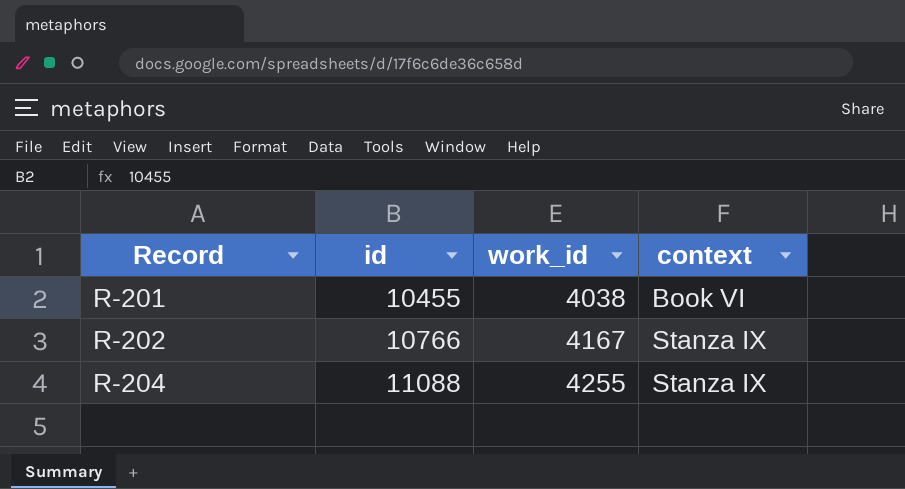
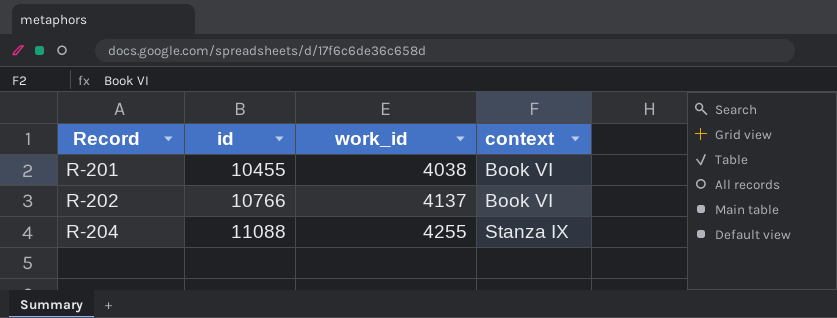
R-202 | work_id: 4167 -> 4137
R-202 | context: Stanza IX -> Book VI

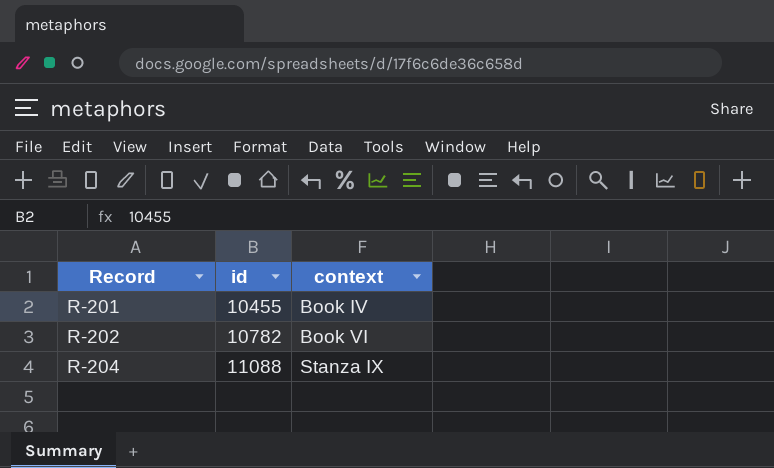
column work_id | position: 3 -> none
R-201 | context: Book VI -> Book IV
R-202 | id: 10766 -> 10782

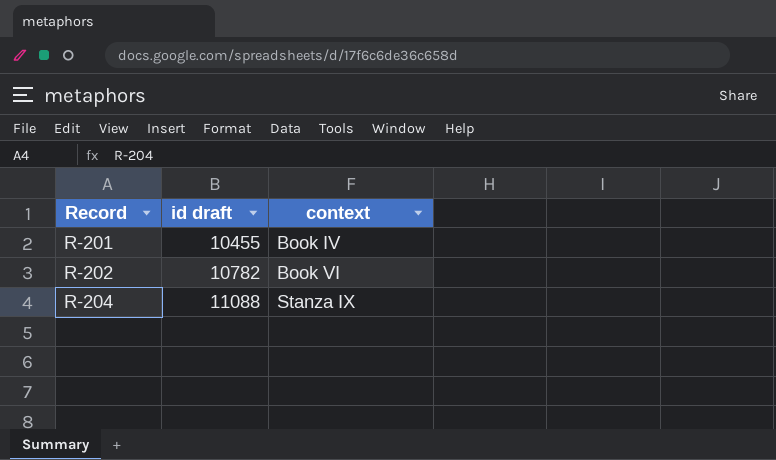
column name: id -> id draft

